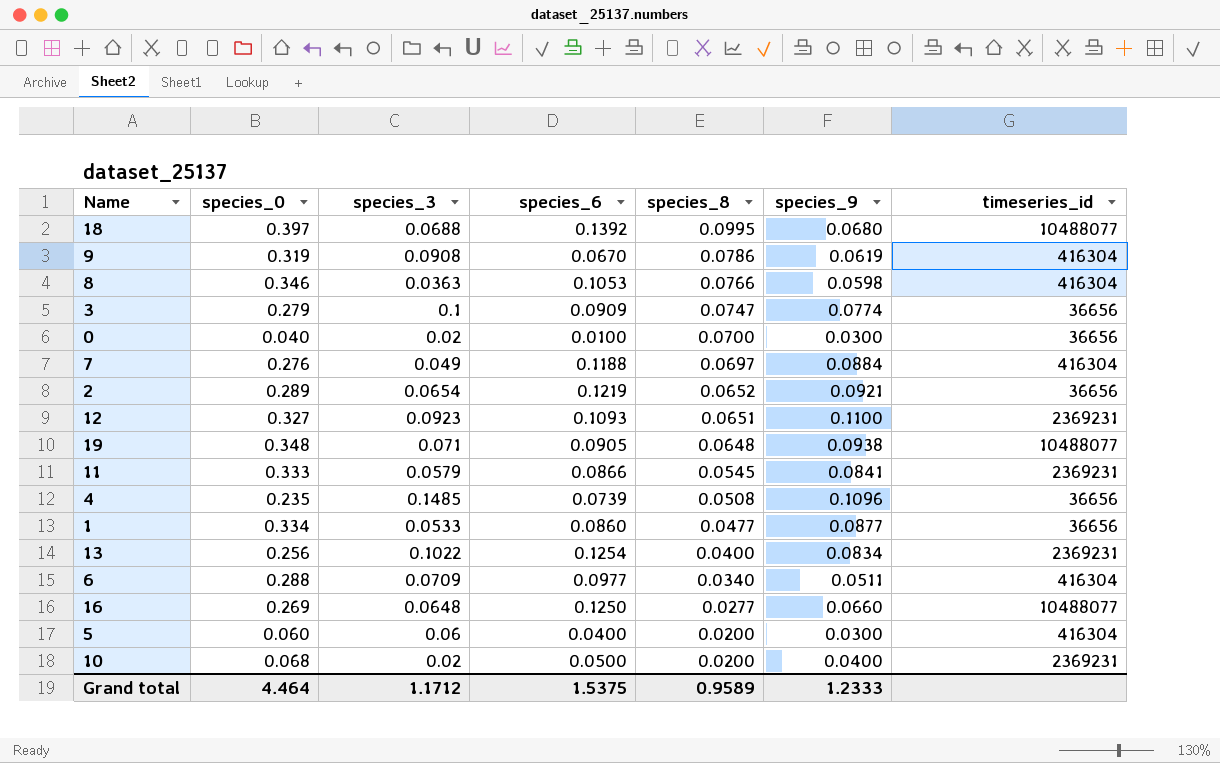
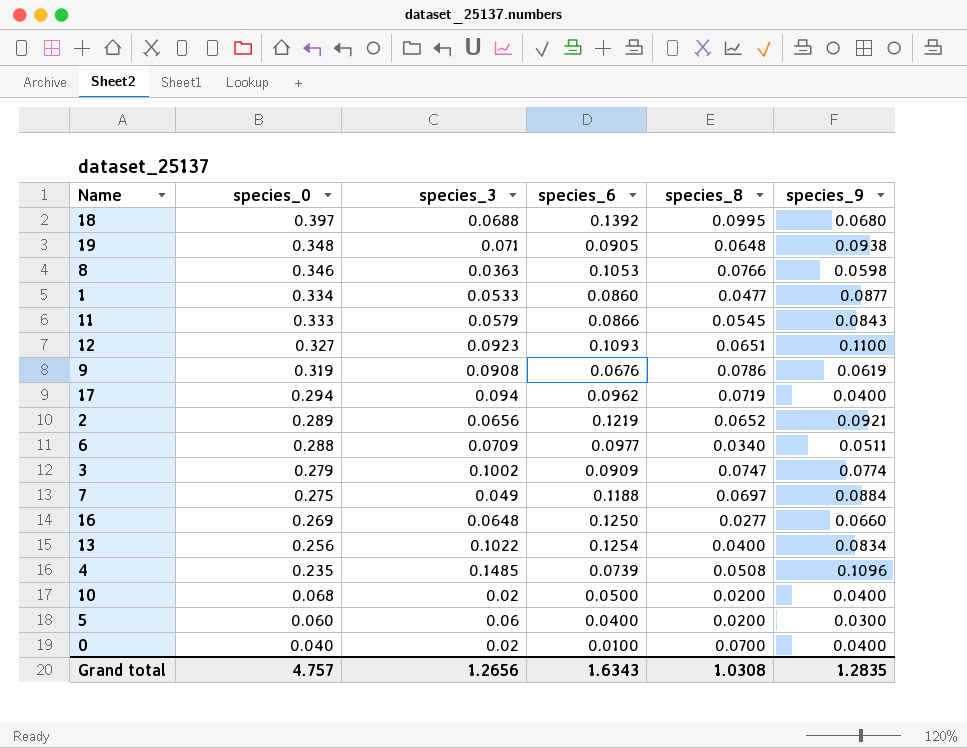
row order: species_8 descending -> species_0 descending
column timeseries_id | position: 7 -> none
11 | species_9: 0.0841 -> 0.0843
9 | species_6: 0.0670 -> 0.0676
row 17: none -> 0.294 | 0.094 | 0.0962 | 0.0719 | 0.0400
2 | species_3: 0.0654 -> 0.0656
3 | species_3: 0.1 -> 0.1002
7 | species_0: 0.276 -> 0.275
0 | species_9: 0.0300 -> 0.0400
Grand total | species_0: 4.464 -> 4.757
Grand total | species_3: 1.1712 -> 1.2656
Grand total | species_6: 1.5375 -> 1.6343
Grand total | species_8: 0.9589 -> 1.0308
Grand total | species_9: 1.2333 -> 1.2835

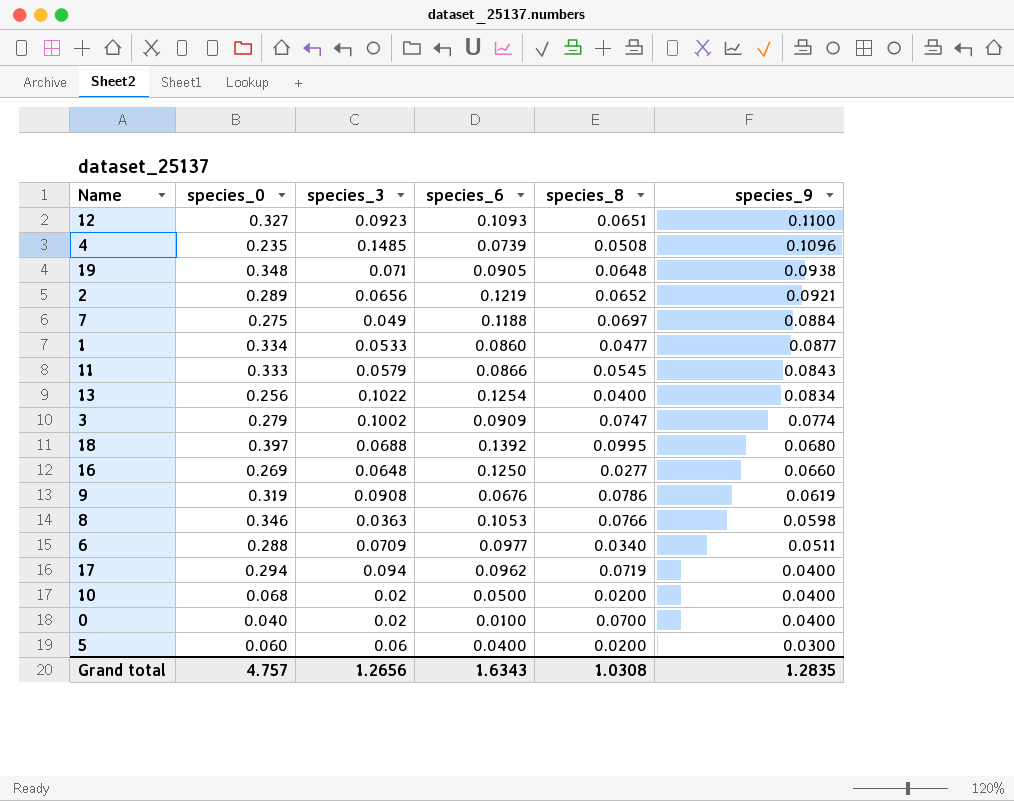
row order: species_0 descending -> species_9 descending

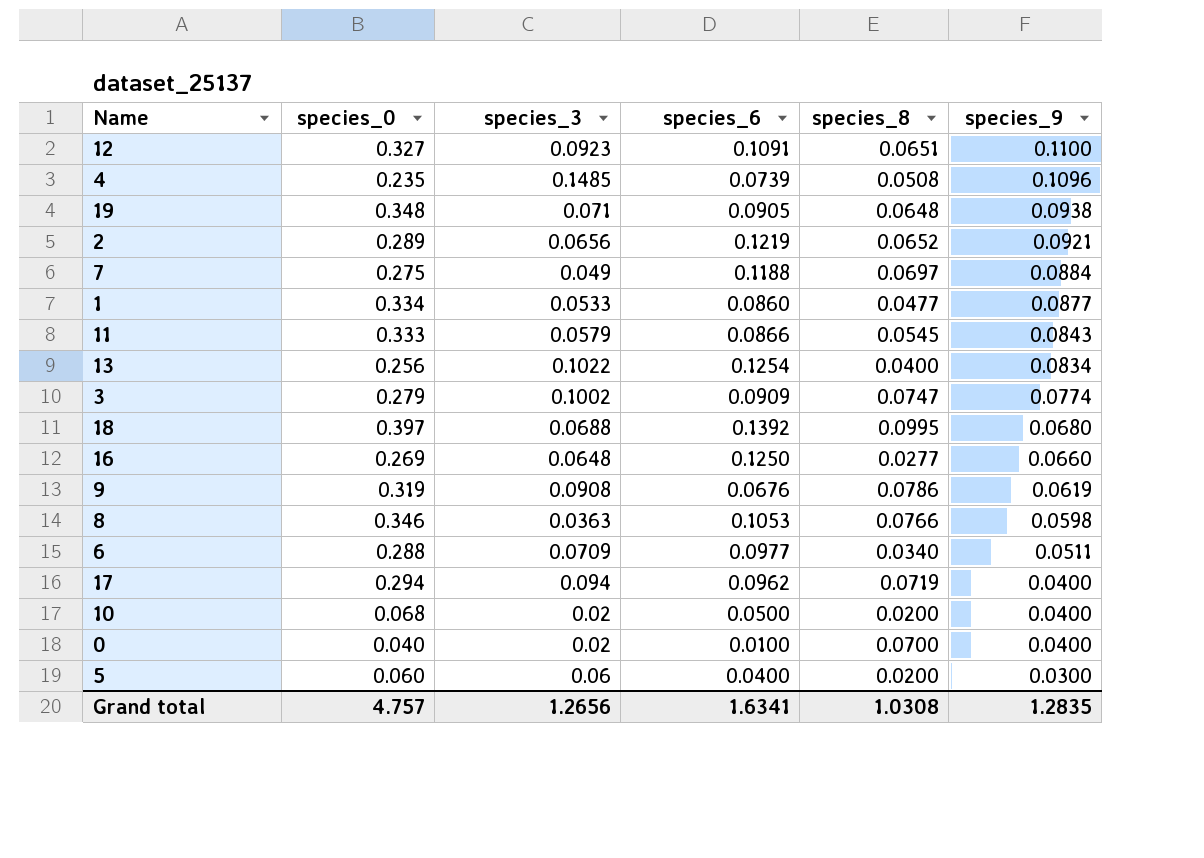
12 | species_6: 0.1093 -> 0.1091
Grand total | species_6: 1.6343 -> 1.6341

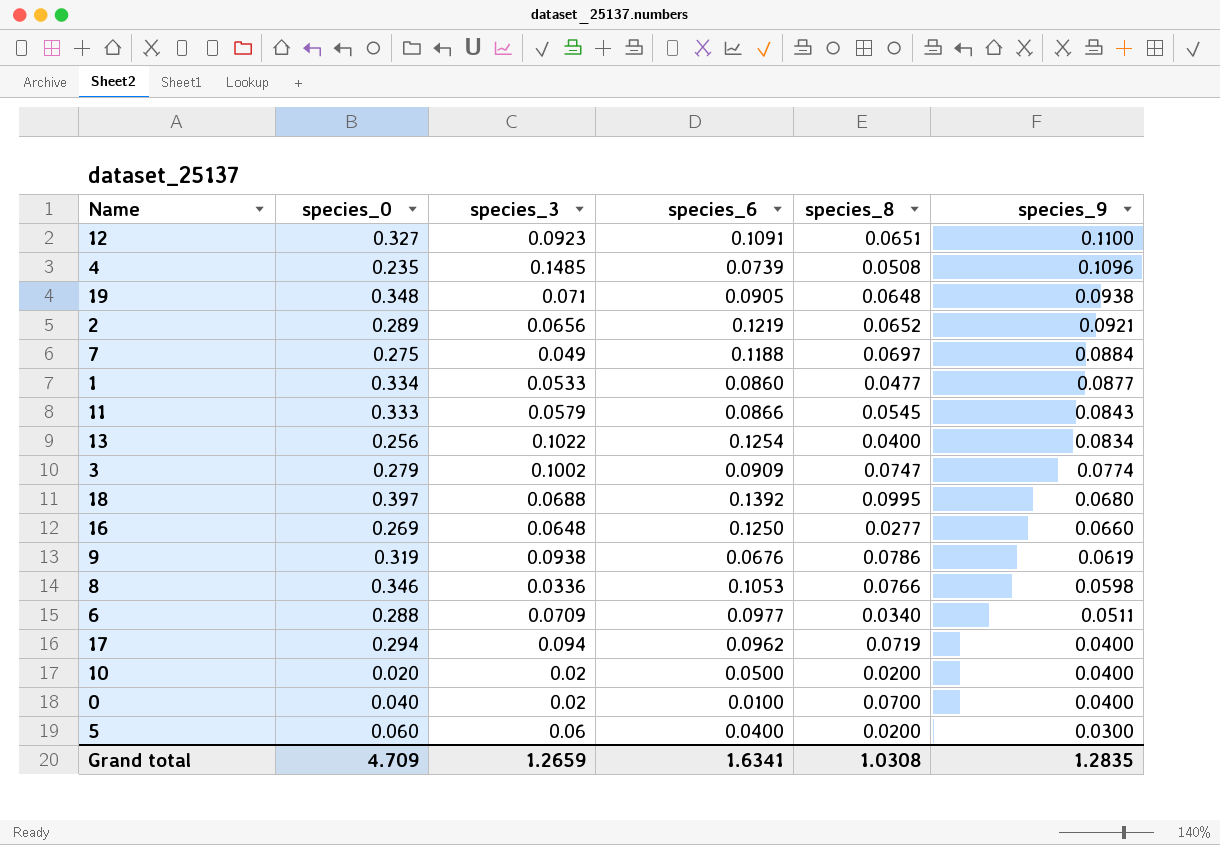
9 | species_3: 0.0908 -> 0.0938
8 | species_3: 0.0363 -> 0.0336
10 | species_0: 0.068 -> 0.020
Grand total | species_0: 4.757 -> 4.709
Grand total | species_3: 1.2656 -> 1.2659

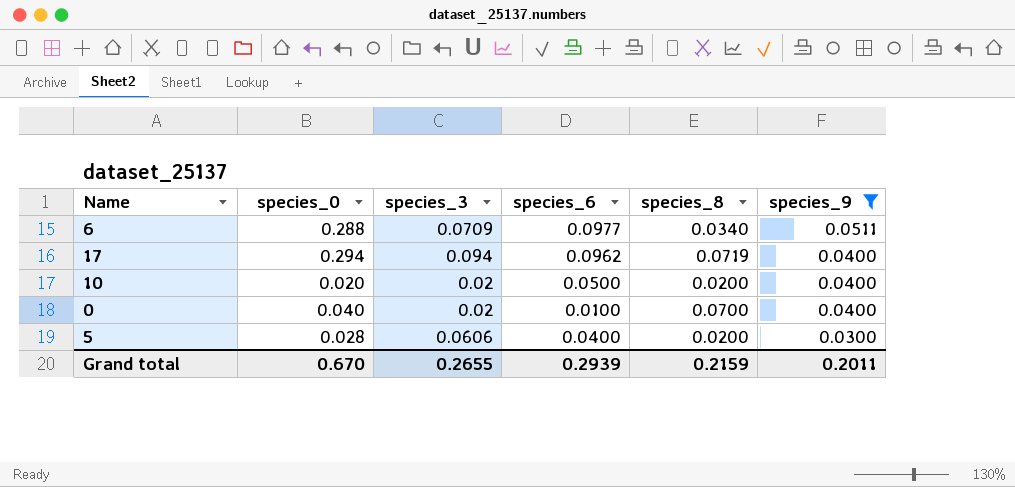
filter: none -> species_9 <= 0.0511
5 | species_0: 0.060 -> 0.028
5 | species_3: 0.06 -> 0.0606
Grand total | species_0: 4.709 -> 0.670
Grand total | species_3: 1.2659 -> 0.2655
Grand total | species_6: 1.6341 -> 0.2939
Grand total | species_8: 1.0308 -> 0.2159
Grand total | species_9: 1.2835 -> 0.2011

